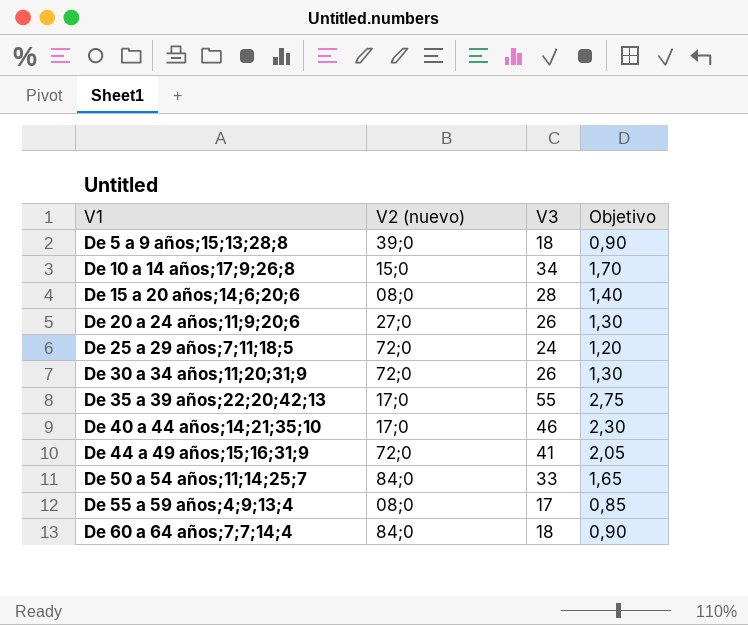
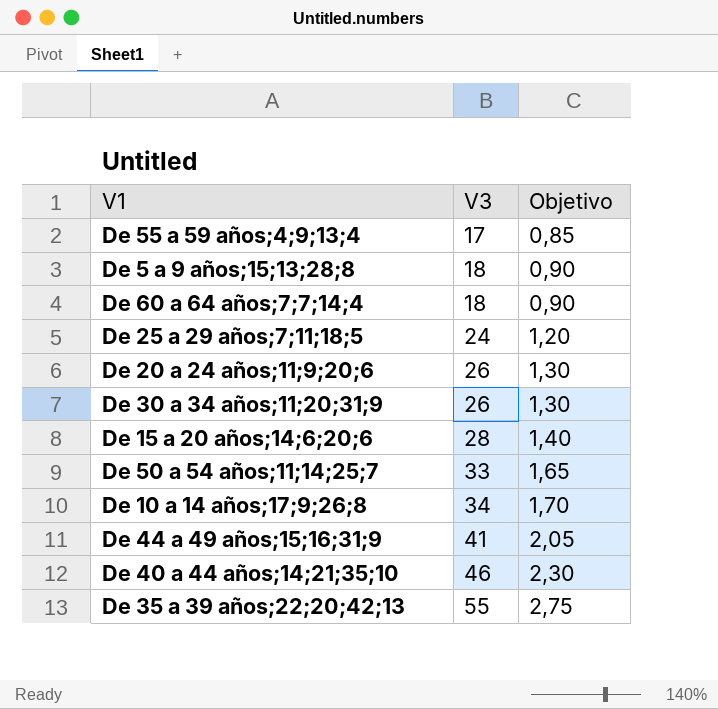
row order: V1 ascending -> V3 ascending
column V2 (nuevo) | position: 2 -> none

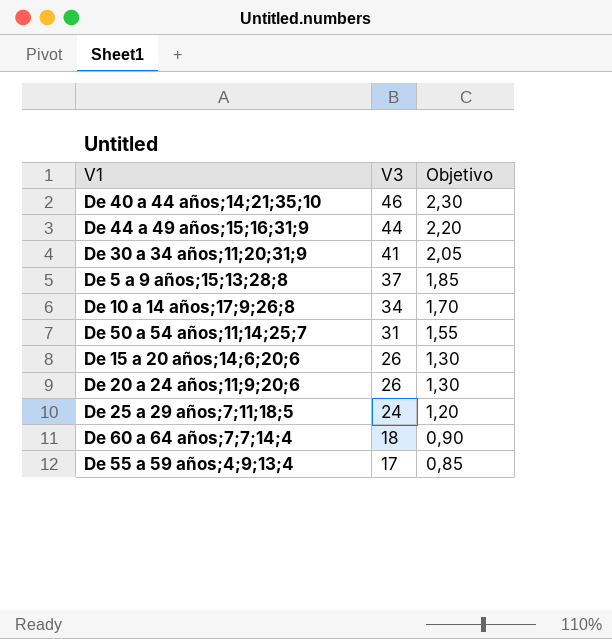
row order: V3 ascending -> V3 descending
row De 35 a 39 años;22;20;42;13: 55 | 2,75 -> none
De 44 a 49 años;15;16;31;9 | V3: 41 -> 44
De 44 a 49 años;15;16;31;9 | Objetivo: 2,05 -> 2,20
De 30 a 34 años;11;20;31;9 | V3: 26 -> 41
De 30 a 34 años;11;20;31;9 | Objetivo: 1,30 -> 2,05
De 5 a 9 años;15;13;28;8 | V3: 18 -> 37
De 5 a 9 años;15;13;28;8 | Objetivo: 0,90 -> 1,85
De 50 a 54 años;11;14;25;7 | V3: 33 -> 31
De 50 a 54 años;11;14;25;7 | Objetivo: 1,65 -> 1,55
De 15 a 20 años;14;6;20;6 | V3: 28 -> 26
De 15 a 20 años;14;6;20;6 | Objetivo: 1,40 -> 1,30

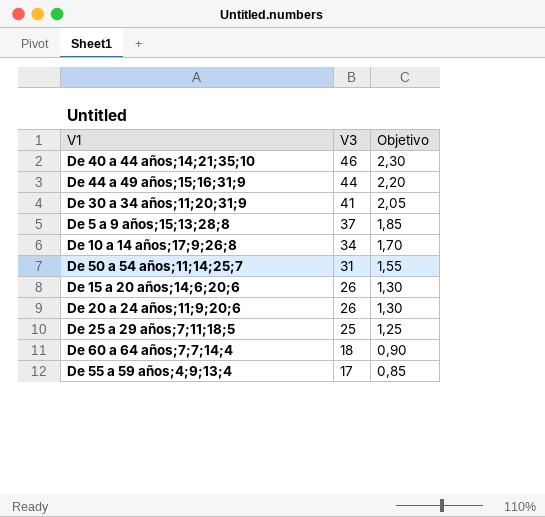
De 25 a 29 años;7;11;18;5 | V3: 24 -> 25
De 25 a 29 años;7;11;18;5 | Objetivo: 1,20 -> 1,25

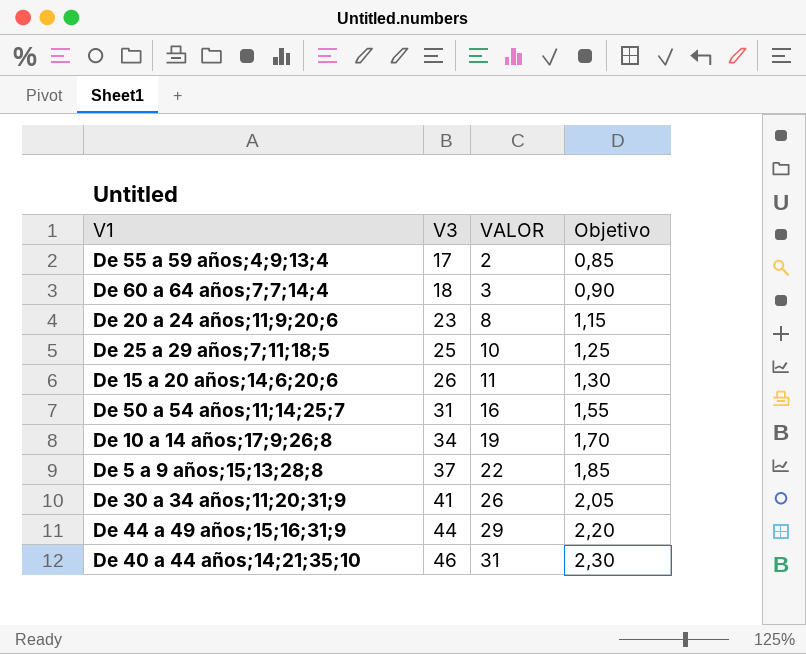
row order: V3 descending -> V3 ascending
column VALOR | formula: none -> [V3] - 15
De 20 a 24 años;11;9;20;6 | V3: 26 -> 23
De 20 a 24 años;11;9;20;6 | Objetivo: 1,30 -> 1,15

